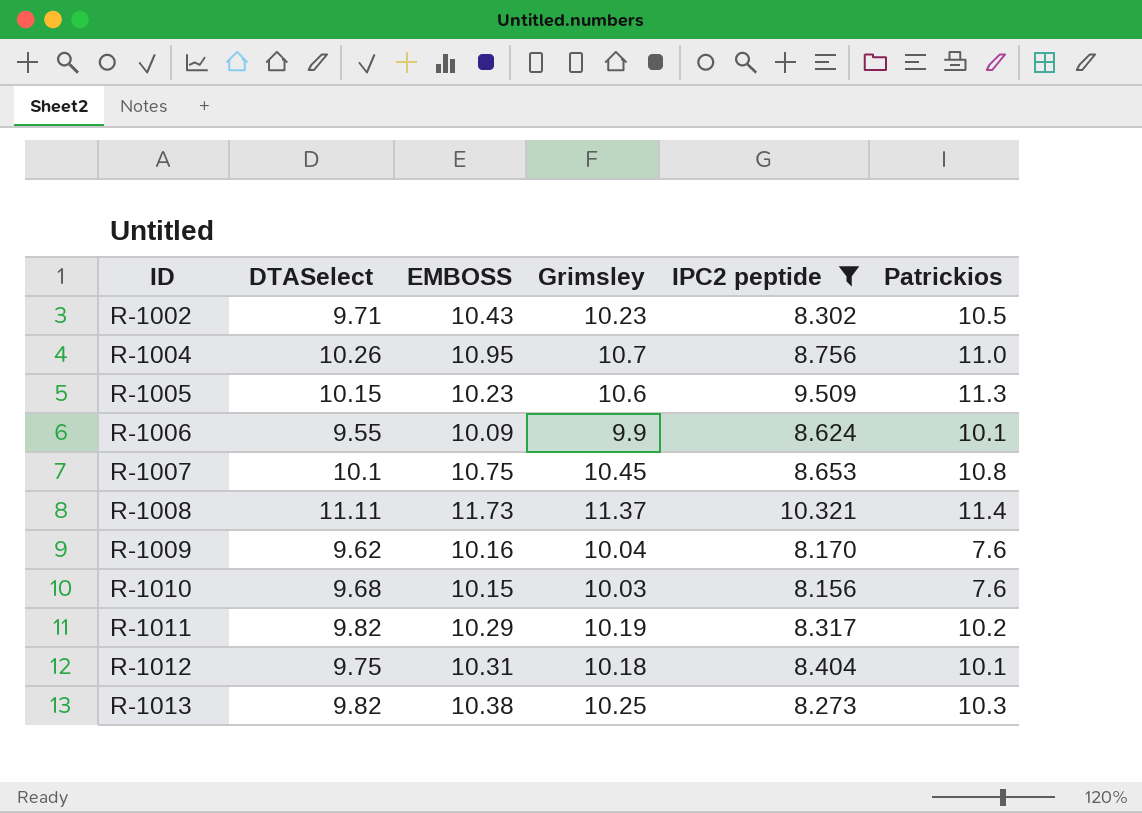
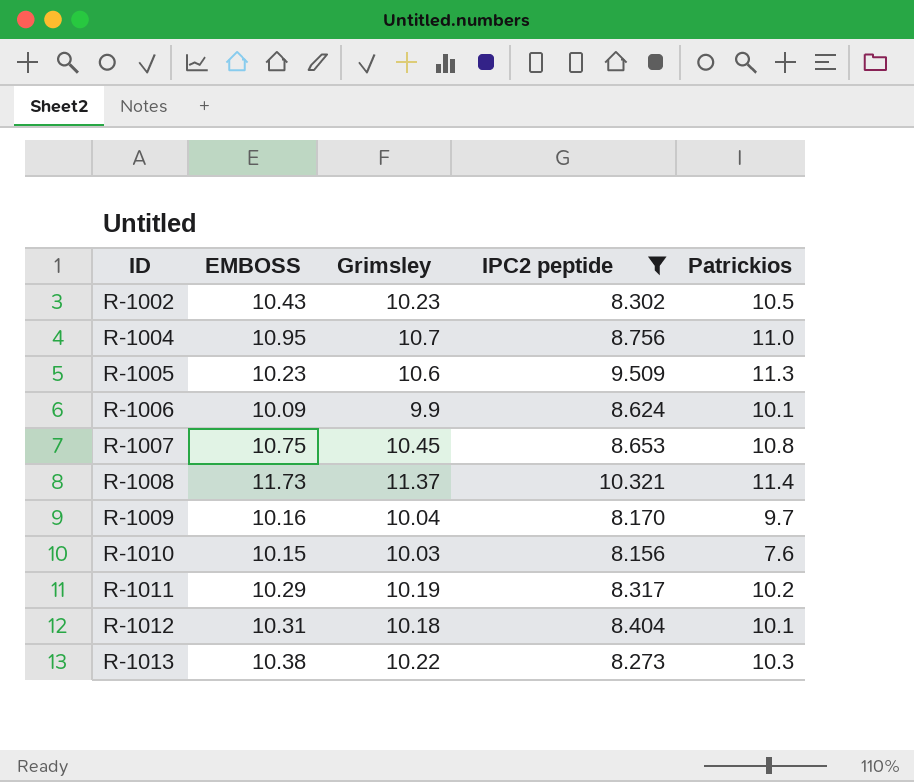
column DTASelect | position: 2 -> none
R-1009 | Patrickios: 7.6 -> 9.7
R-1013 | Grimsley: 10.25 -> 10.22

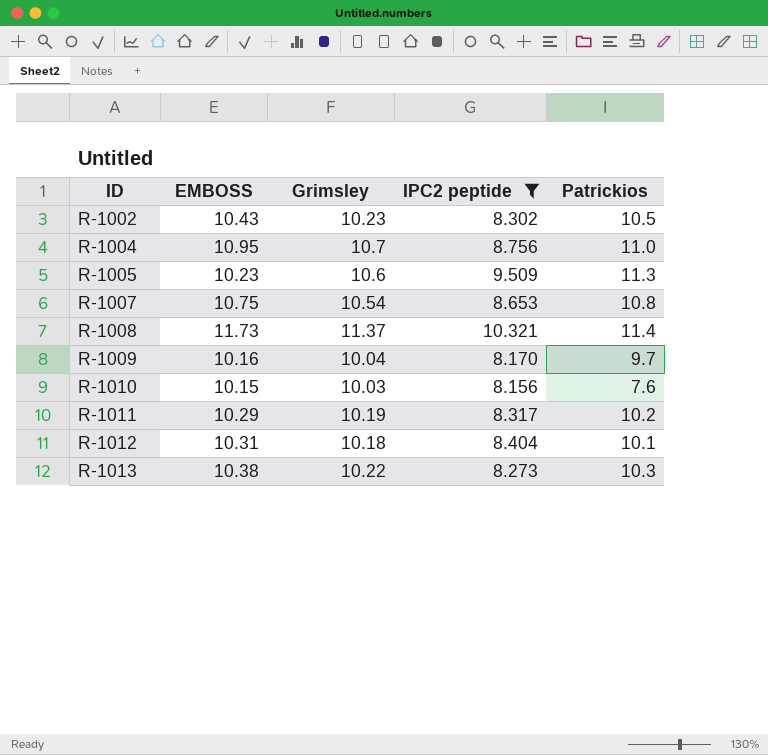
row R-1006: 10.09 | 9.9 | 8.624 | 10.1 -> none
R-1007 | Grimsley: 10.45 -> 10.54

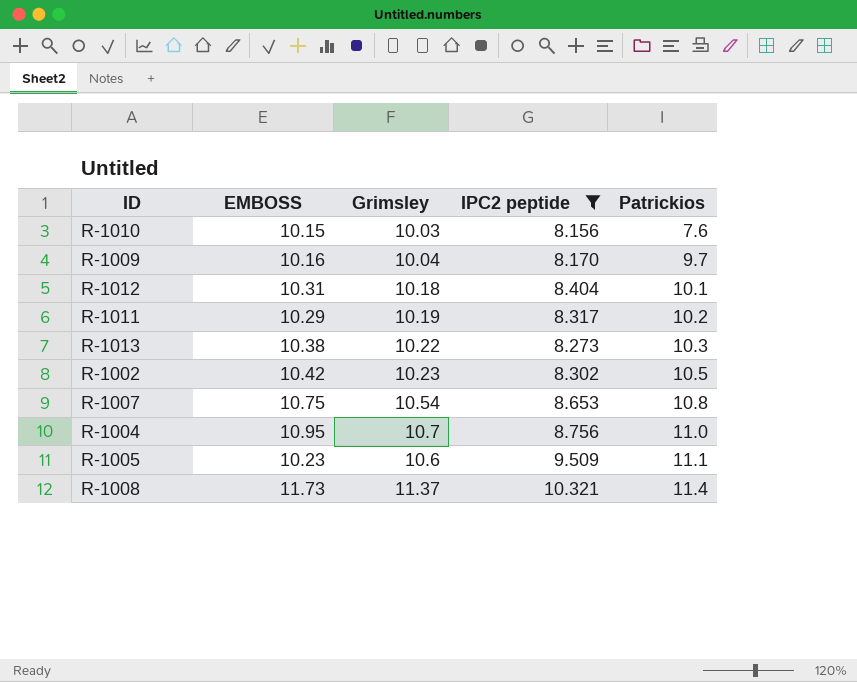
row order: ID ascending -> Patrickios ascending
R-1002 | EMBOSS: 10.43 -> 10.42
R-1005 | Patrickios: 11.3 -> 11.1

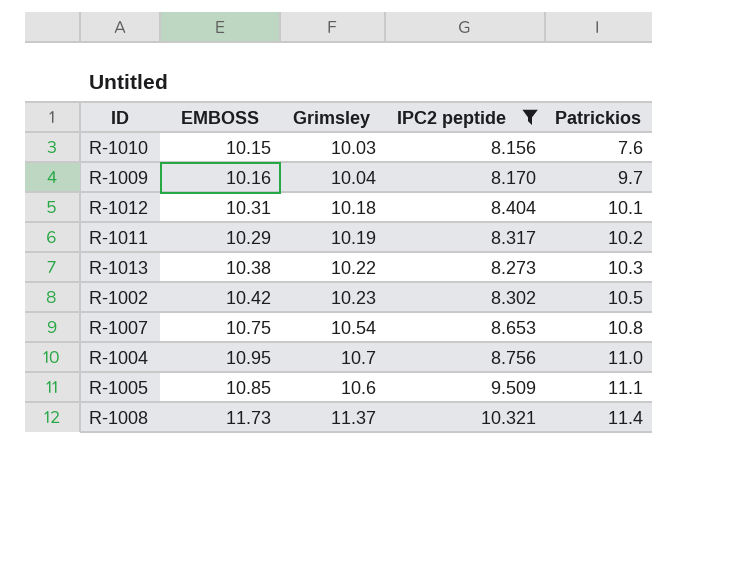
R-1005 | EMBOSS: 10.23 -> 10.85

